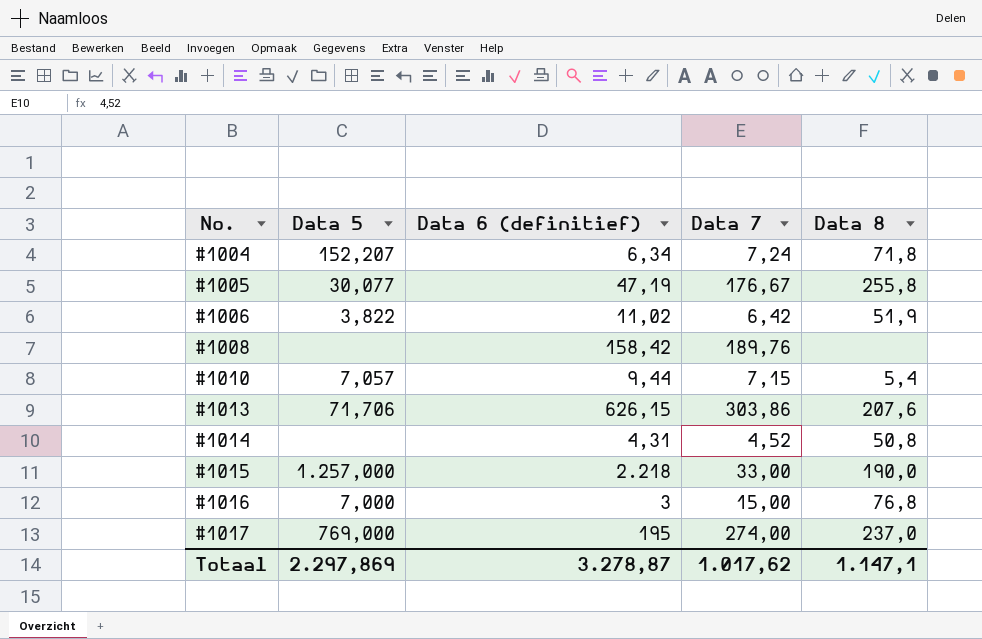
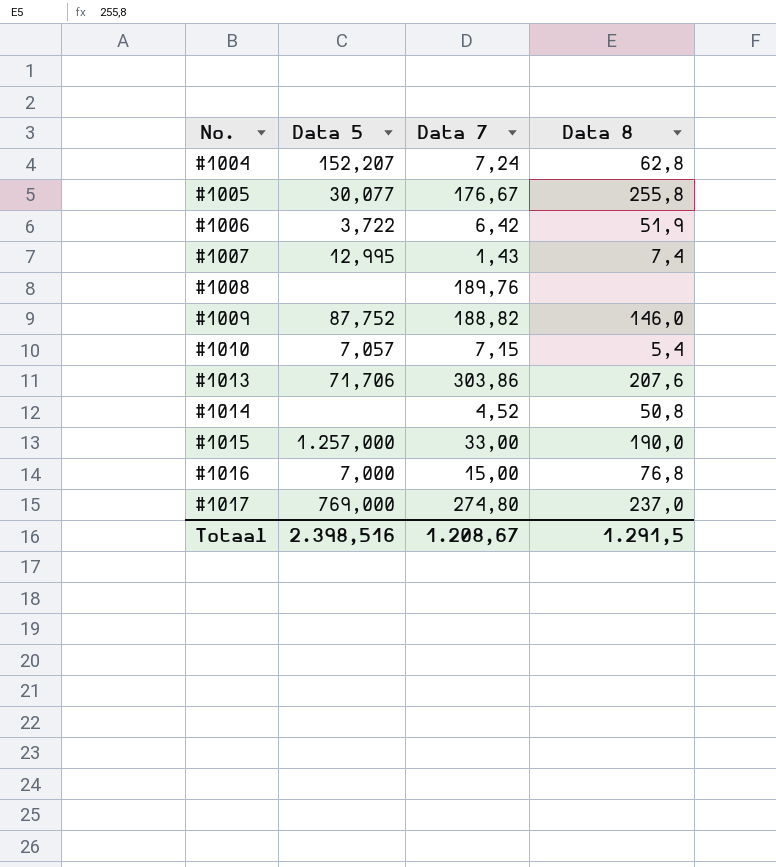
column Data 6 (definitief) | position: 3 -> none
#1004 | Data 8: 71,8 -> 62,8
#1006 | Data 5: 3,822 -> 3,722
row #1007: none -> 12,995 | 1,43 | 7,4
row #1009: none -> 87,752 | 188,82 | 146,0
#1017 | Data 7: 274,00 -> 274,80
Totaal | Data 5: 2.297,869 -> 2.398,516
Totaal | Data 7: 1.017,62 -> 1.208,67
Totaal | Data 8: 1.147,1 -> 1.291,5

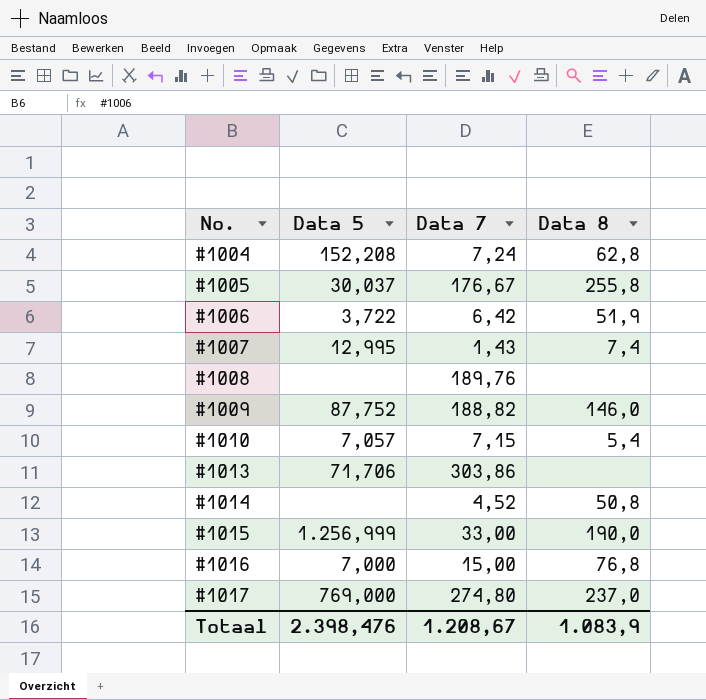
#1004 | Data 5: 152,207 -> 152,208
#1005 | Data 5: 30,077 -> 30,037
#1013 | Data 8: 207,6 -> none
#1015 | Data 5: 1.257,000 -> 1.256,999
Totaal | Data 5: 2.398,516 -> 2.398,476
Totaal | Data 8: 1.291,5 -> 1.083,9

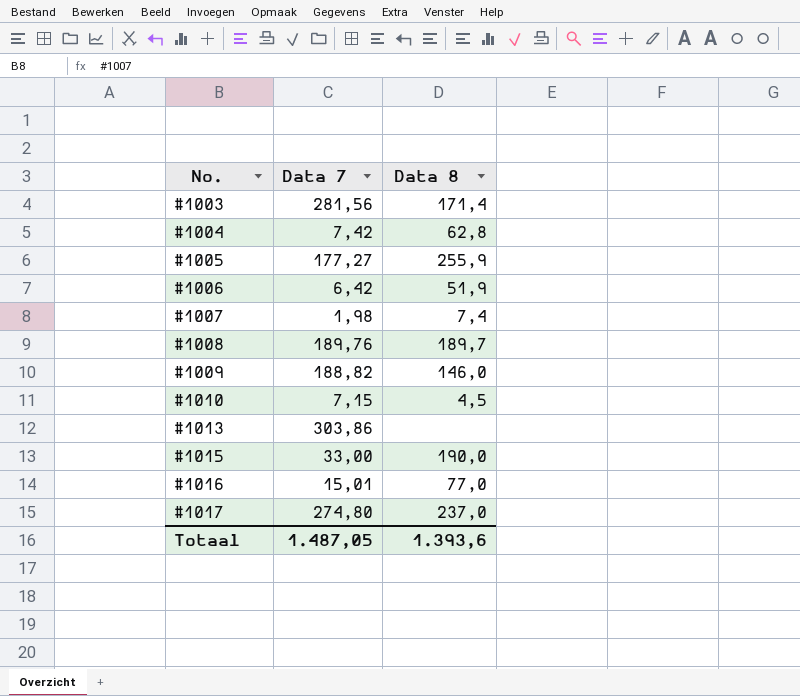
column Data 5 | position: 2 -> none
row #1014: none | 4,52 | 50,8 -> none
row #1003: none -> 281,56 | 171,4
#1004 | Data 7: 7,24 -> 7,42
#1005 | Data 7: 176,67 -> 177,27
#1005 | Data 8: 255,8 -> 255,9
#1007 | Data 7: 1,43 -> 1,98
#1008 | Data 8: none -> 189,7
#1010 | Data 8: 5,4 -> 4,5
#1016 | Data 7: 15,00 -> 15,01
#1016 | Data 8: 76,8 -> 77,0
Totaal | Data 7: 1.208,67 -> 1.487,05
Totaal | Data 8: 1.083,9 -> 1.393,6

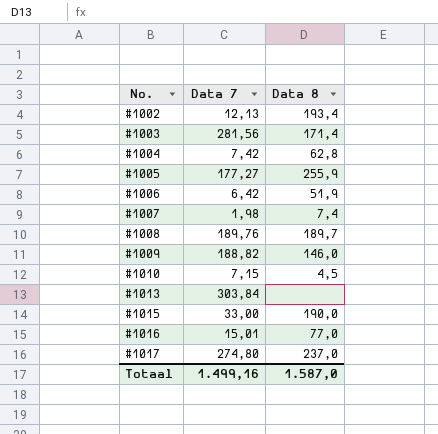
row #1002: none -> 12,13 | 193,4
#1013 | Data 7: 303,86 -> 303,84
Totaal | Data 7: 1.487,05 -> 1.499,16
Totaal | Data 8: 1.393,6 -> 1.587,0

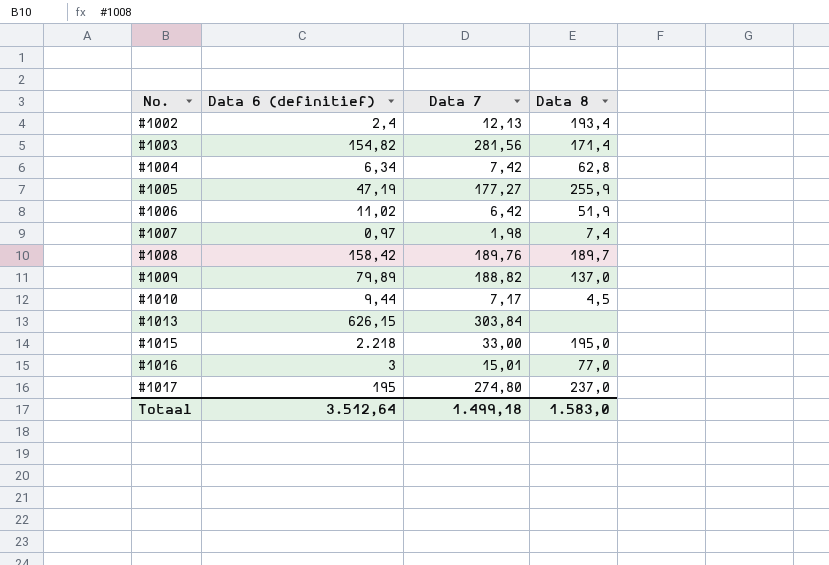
column Data 6 (definitief) | position: none -> 2
#1009 | Data 8: 146,0 -> 137,0
#1010 | Data 7: 7,15 -> 7,17
#1015 | Data 8: 190,0 -> 195,0
Totaal | Data 7: 1.499,16 -> 1.499,18
Totaal | Data 8: 1.587,0 -> 1.583,0

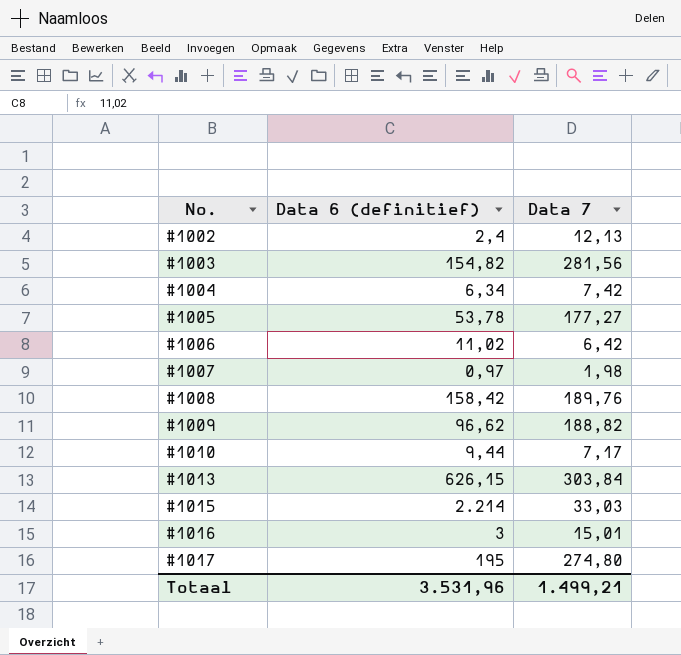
column Data 8 | position: 4 -> none
#1005 | Data 6 (definitief): 47,19 -> 53,78
#1009 | Data 6 (definitief): 79,89 -> 96,62
#1015 | Data 6 (definitief): 2.218 -> 2.214
#1015 | Data 7: 33,00 -> 33,03
Totaal | Data 6 (definitief): 3.512,64 -> 3.531,96
Totaal | Data 7: 1.499,18 -> 1.499,21

